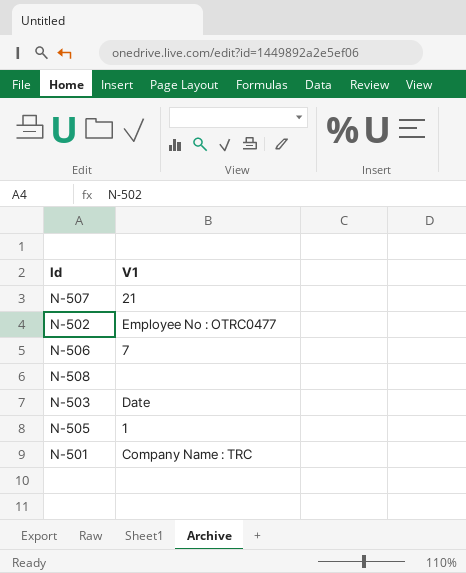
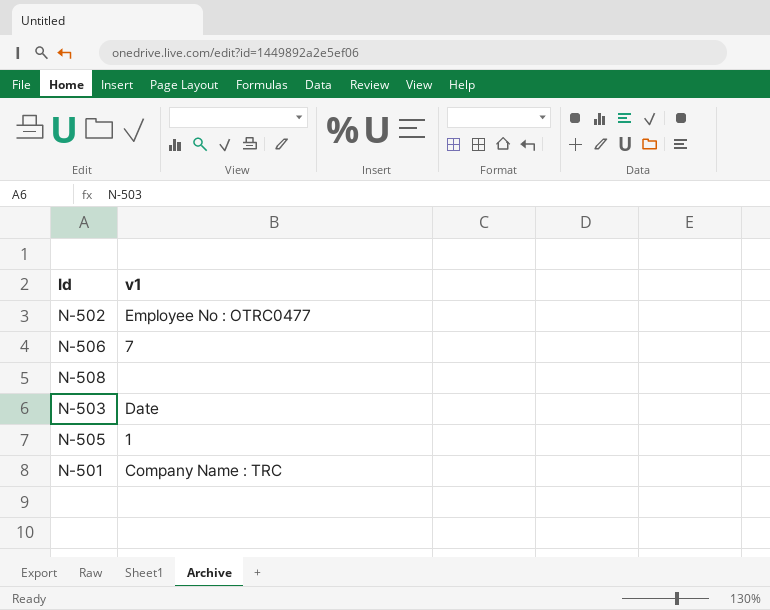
column name: V1 -> v1
row N-507: 21 -> none

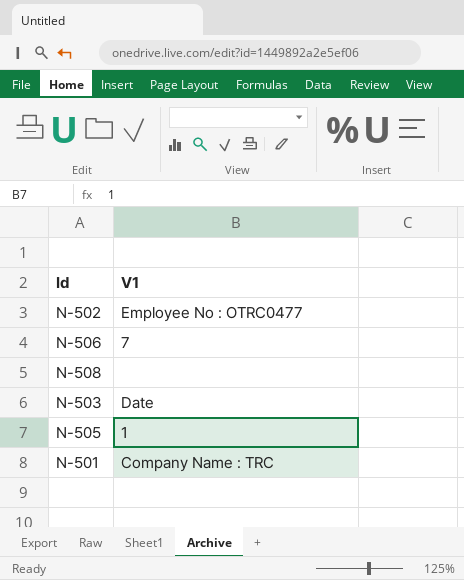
column name: v1 -> V1

